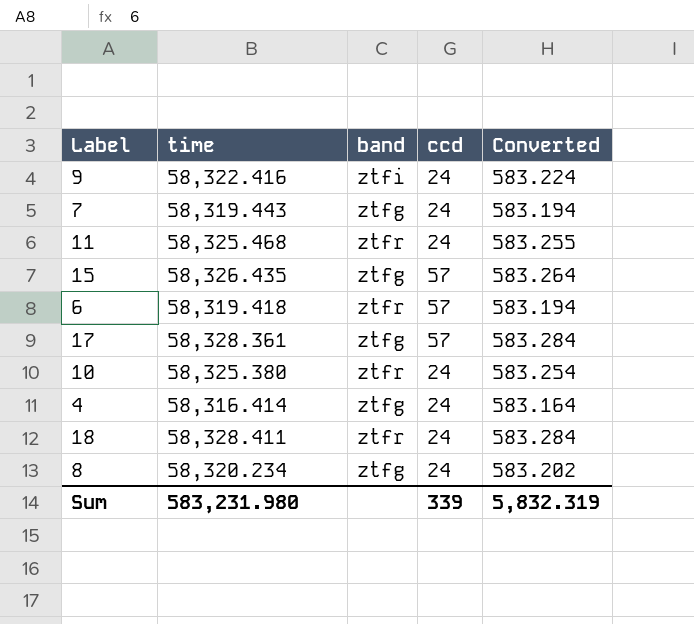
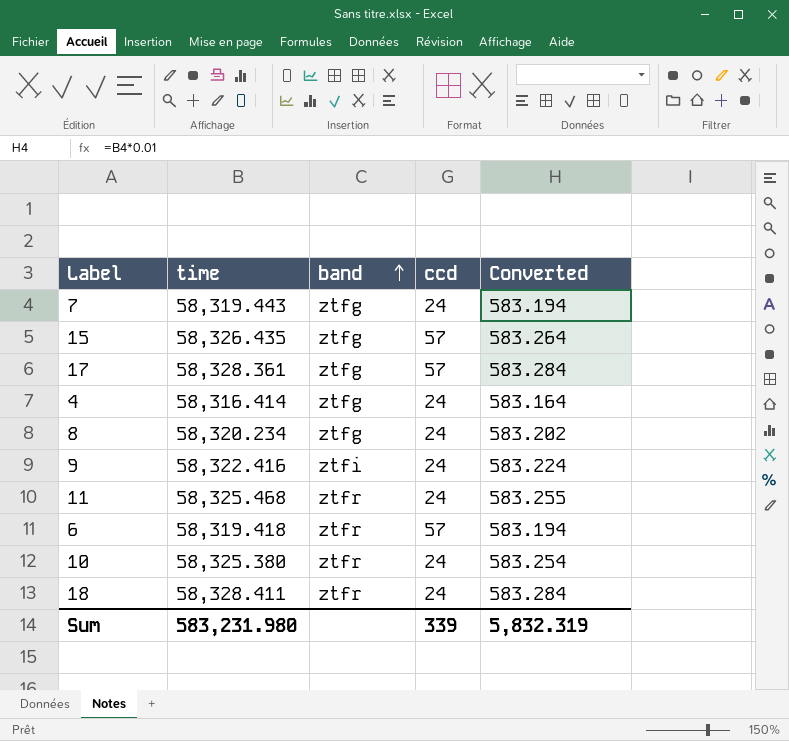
row order: none -> band ascending

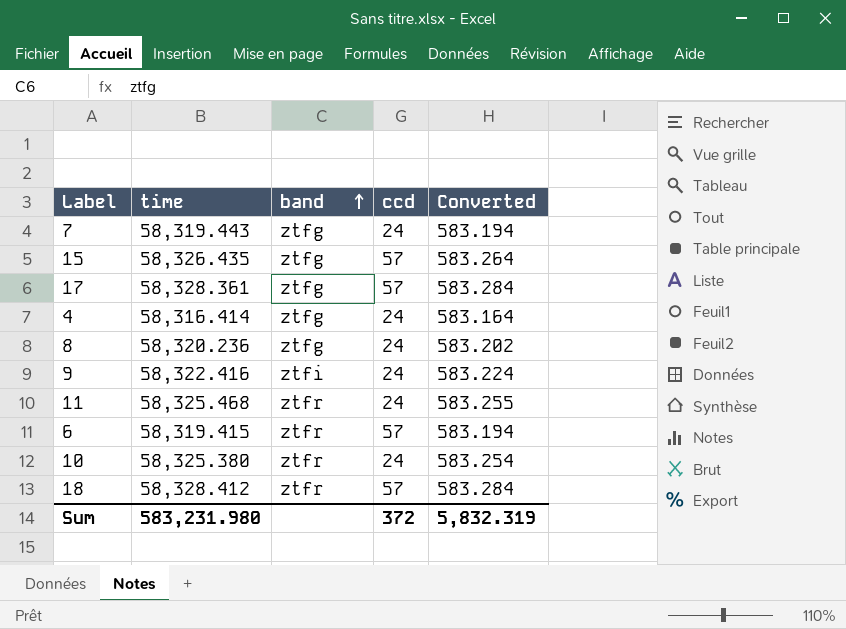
8 | time: 58,320.234 -> 58,320.236
6 | time: 58,319.418 -> 58,319.415
18 | time: 58,328.411 -> 58,328.412
18 | ccd: 24 -> 57
Sum | ccd: 339 -> 372

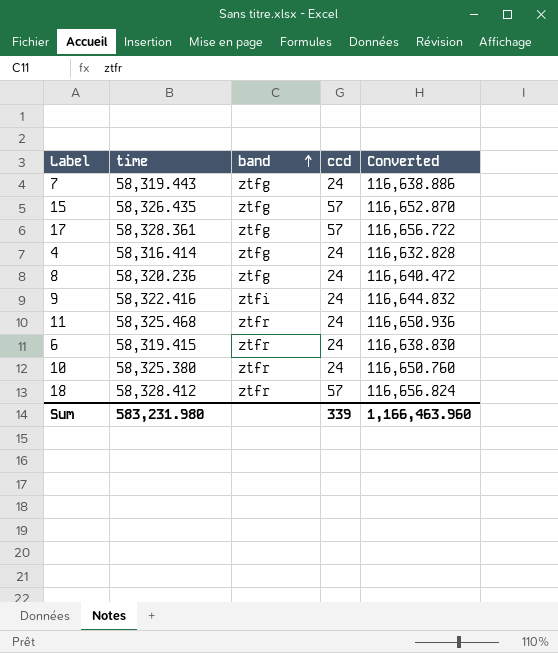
column Converted | formula: [time] * 0.01 -> [time] * 2
6 | ccd: 57 -> 24
Sum | ccd: 372 -> 339
Sum | Converted: 5,832.319 -> 1,166,463.960

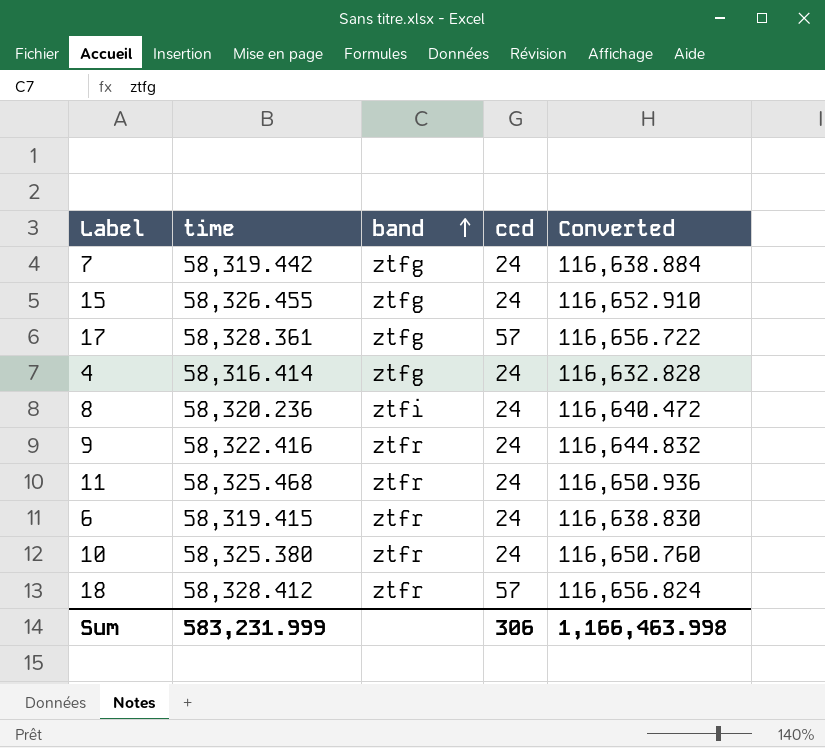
7 | time: 58,319.443 -> 58,319.442
7 | Converted: 116,638.886 -> 116,638.884
15 | time: 58,326.435 -> 58,326.455
15 | ccd: 57 -> 24
15 | Converted: 116,652.870 -> 116,652.910
8 | band: ztfg -> ztfi
9 | band: ztfi -> ztfr
Sum | time: 583,231.980 -> 583,231.999
Sum | ccd: 339 -> 306
Sum | Converted: 1,166,463.960 -> 1,166,463.998

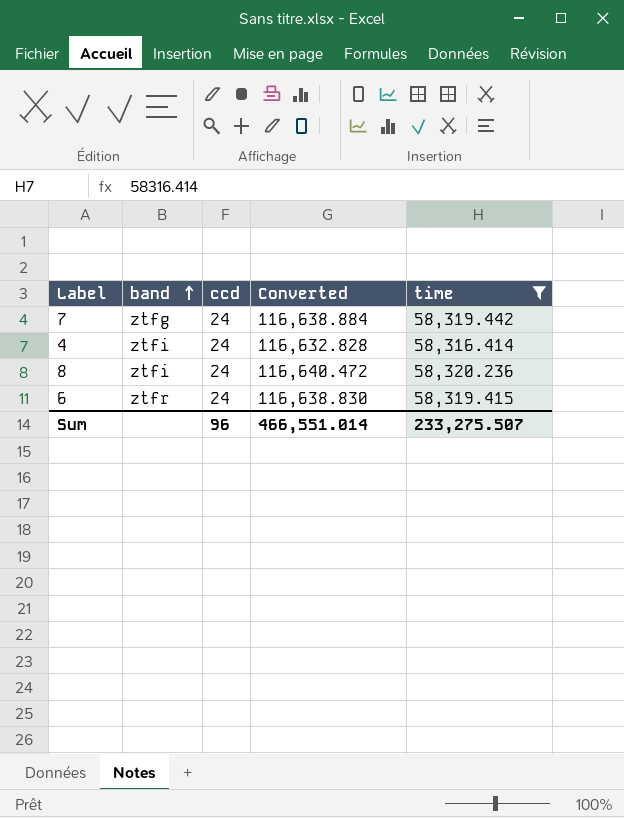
filter: none -> time <= 58,320.236
column time | position: 2 -> 5
4 | band: ztfg -> ztfi
Sum | ccd: 306 -> 96
Sum | Converted: 1,166,463.998 -> 466,551.014
Sum | time: 583,231.999 -> 233,275.507

